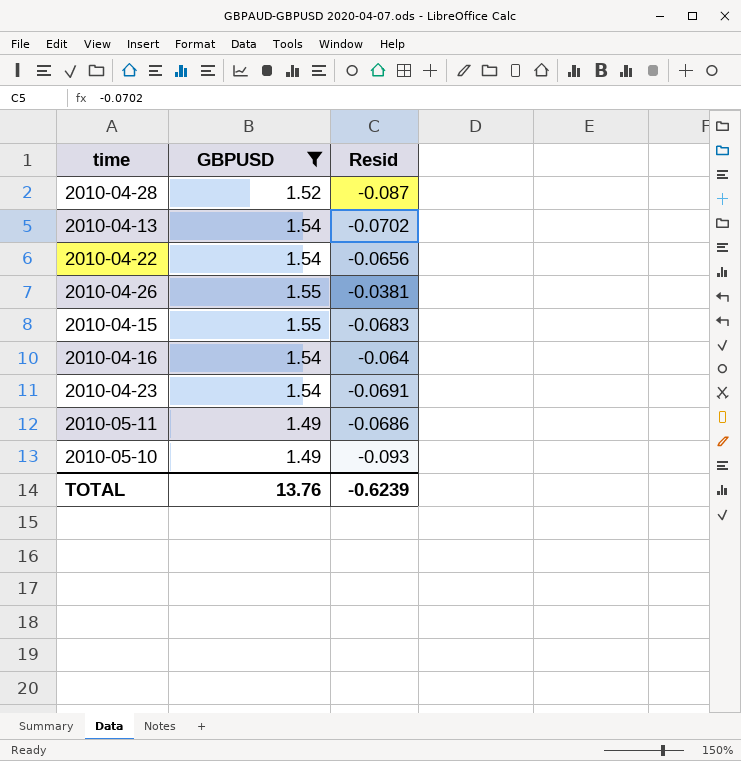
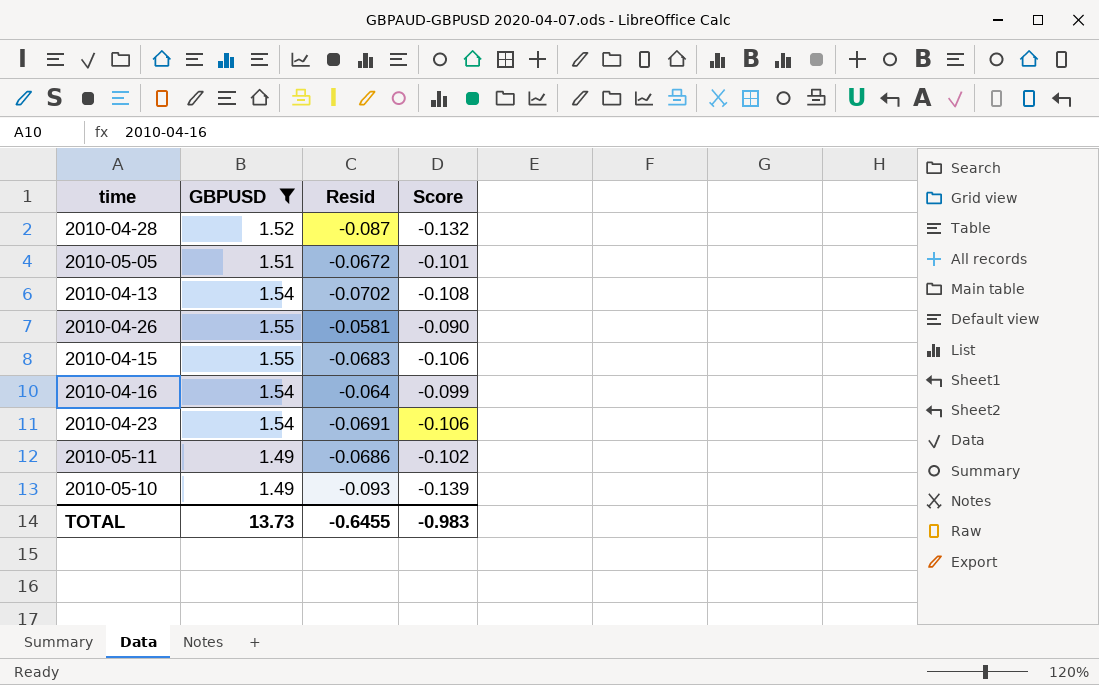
column Score | formula: none -> [GBPUSD] * [Resid]
row 2010-04-22: 1.54 | -0.0656 -> none
row 2010-05-05: none -> 1.51 | -0.0672 | -0.101
2010-04-26 | Resid: -0.0381 -> -0.0581
TOTAL | GBPUSD: 13.76 -> 13.73
TOTAL | Resid: -0.6239 -> -0.6455

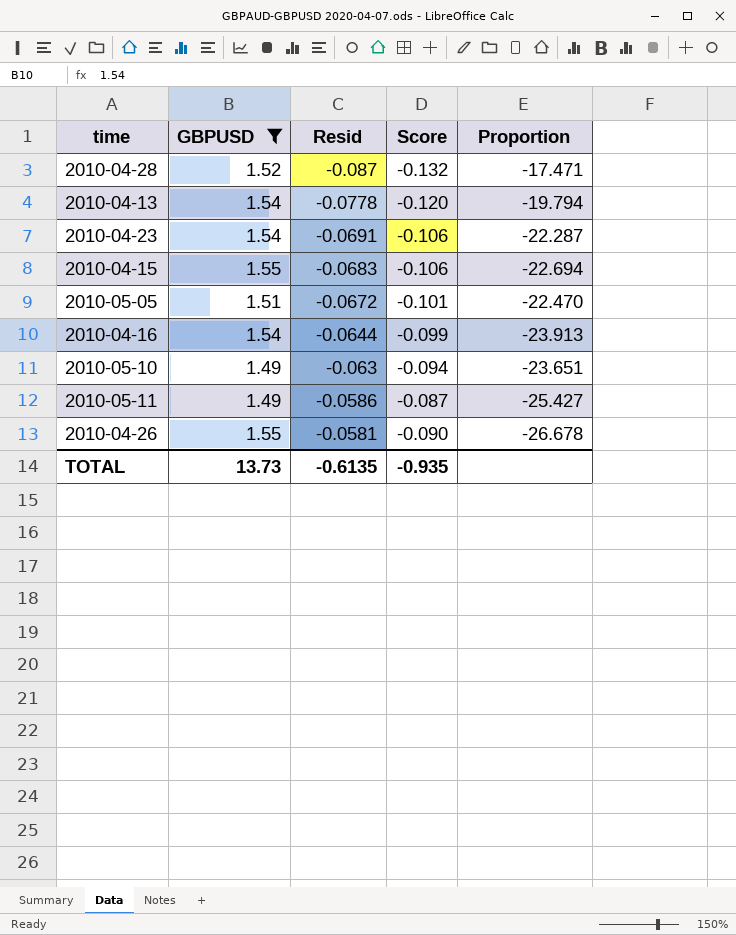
row order: none -> Resid ascending
column Proportion | formula: none -> [GBPUSD] / [Resid]
2010-04-13 | Resid: -0.0702 -> -0.0778
2010-04-13 | Score: -0.108 -> -0.120
2010-04-16 | Resid: -0.064 -> -0.0644
2010-05-10 | Resid: -0.093 -> -0.063
2010-05-10 | Score: -0.139 -> -0.094
2010-05-11 | Resid: -0.0686 -> -0.0586
2010-05-11 | Score: -0.102 -> -0.087
TOTAL | Resid: -0.6455 -> -0.6135
TOTAL | Score: -0.983 -> -0.935

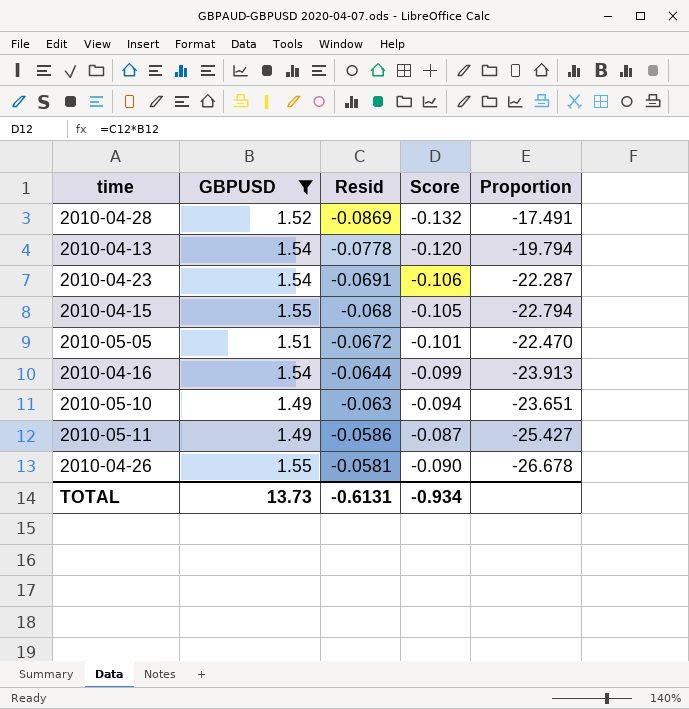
2010-04-28 | Resid: -0.087 -> -0.0869
2010-04-28 | Proportion: -17.471 -> -17.491
2010-04-15 | Resid: -0.0683 -> -0.068
2010-04-15 | Score: -0.106 -> -0.105
2010-04-15 | Proportion: -22.694 -> -22.794
TOTAL | Resid: -0.6135 -> -0.6131
TOTAL | Score: -0.935 -> -0.934

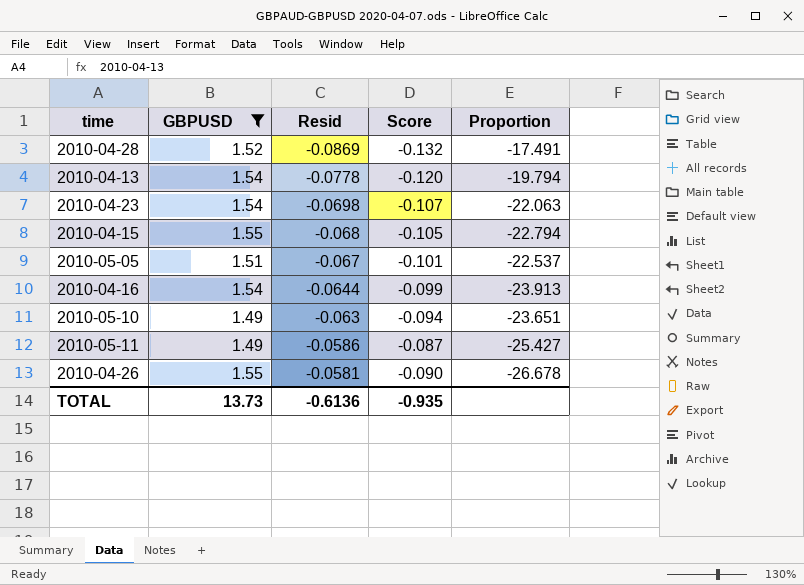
2010-04-23 | Resid: -0.0691 -> -0.0698
2010-04-23 | Score: -0.106 -> -0.107
2010-04-23 | Proportion: -22.287 -> -22.063
2010-05-05 | Resid: -0.0672 -> -0.067
2010-05-05 | Proportion: -22.470 -> -22.537
TOTAL | Resid: -0.6131 -> -0.6136
TOTAL | Score: -0.934 -> -0.935

